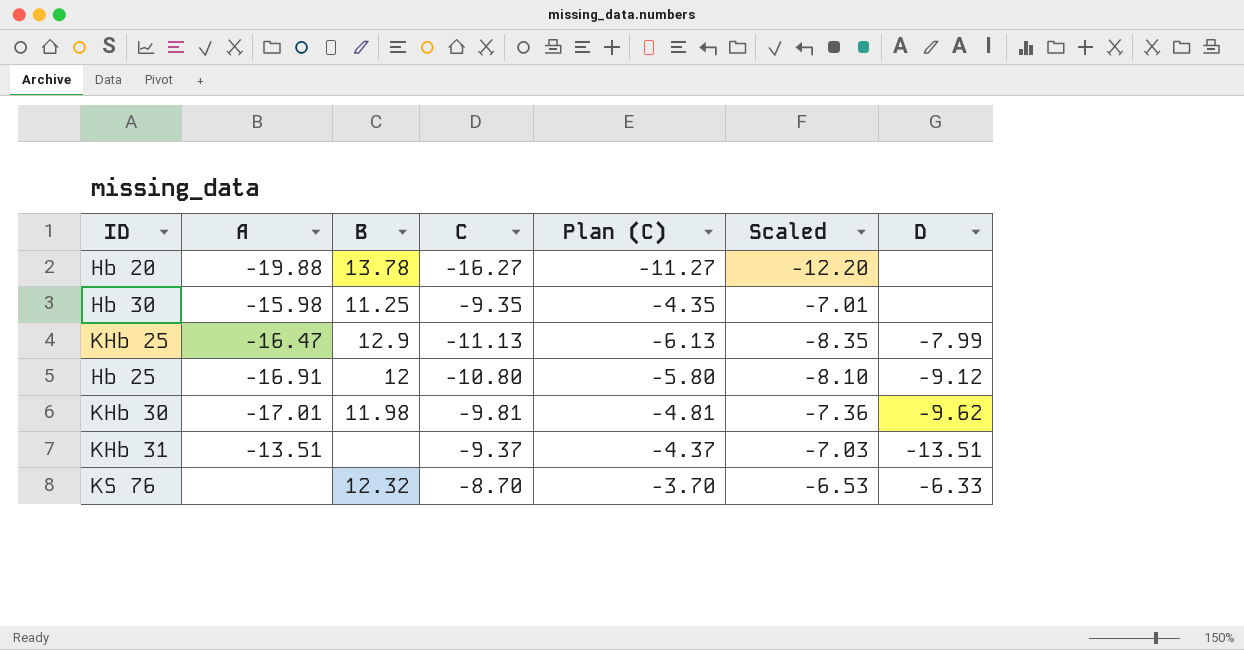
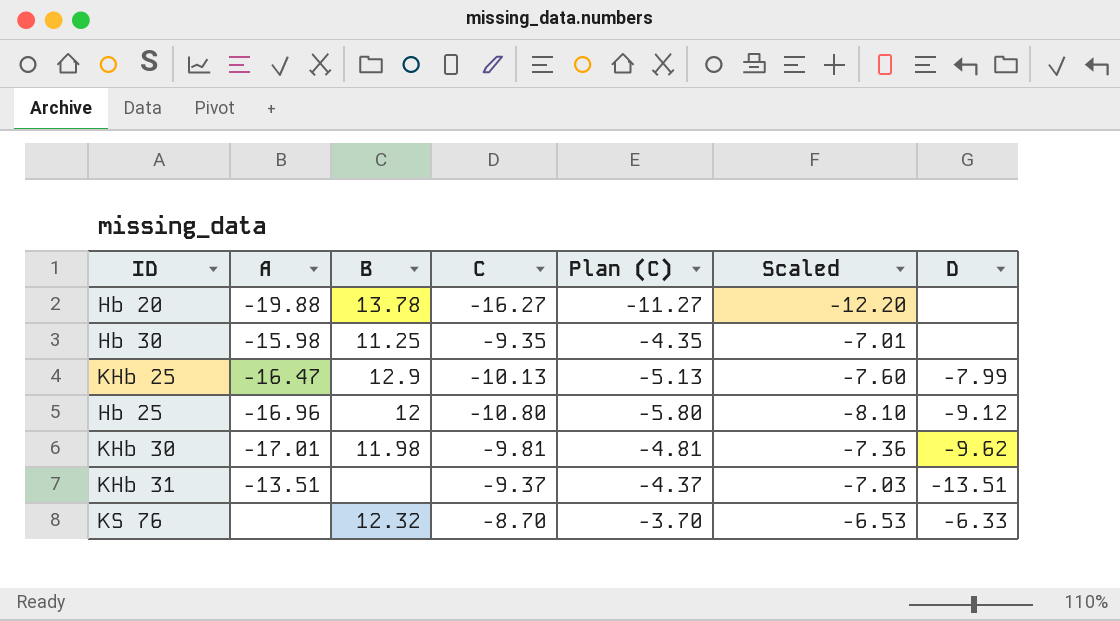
KHb 25 | C: -11.13 -> -10.13
KHb 25 | Plan (C): -6.13 -> -5.13
KHb 25 | Scaled: -8.35 -> -7.60
Hb 25 | A: -16.91 -> -16.96

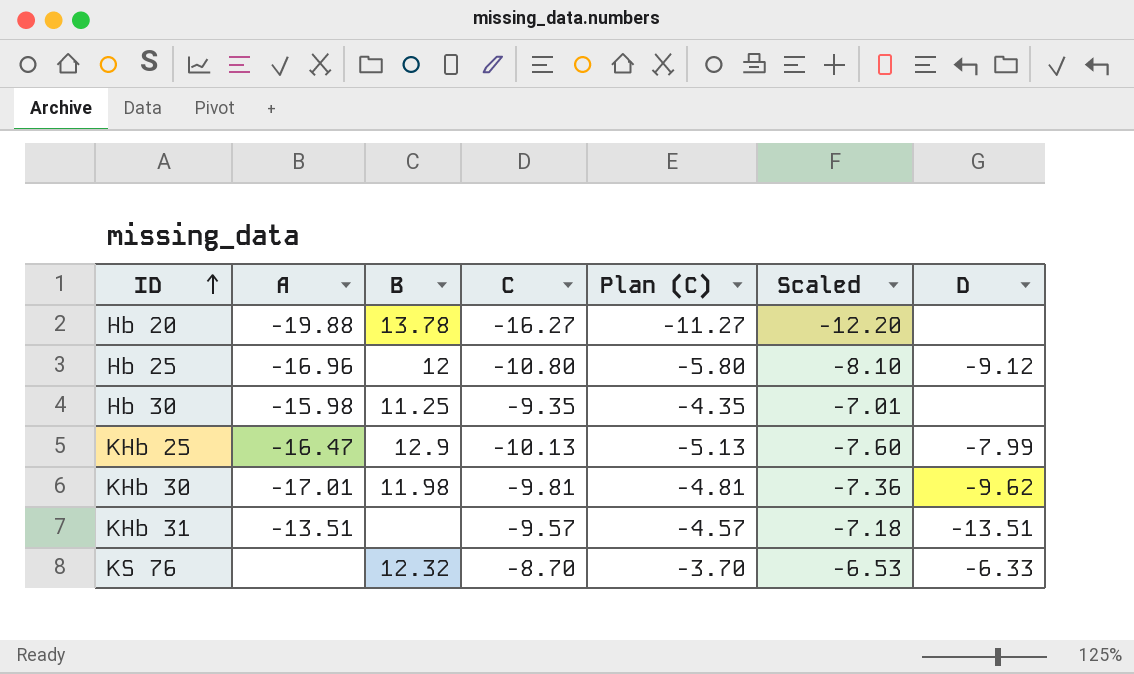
row order: none -> ID ascending
KHb 31 | C: -9.37 -> -9.57
KHb 31 | Plan (C): -4.37 -> -4.57
KHb 31 | Scaled: -7.03 -> -7.18

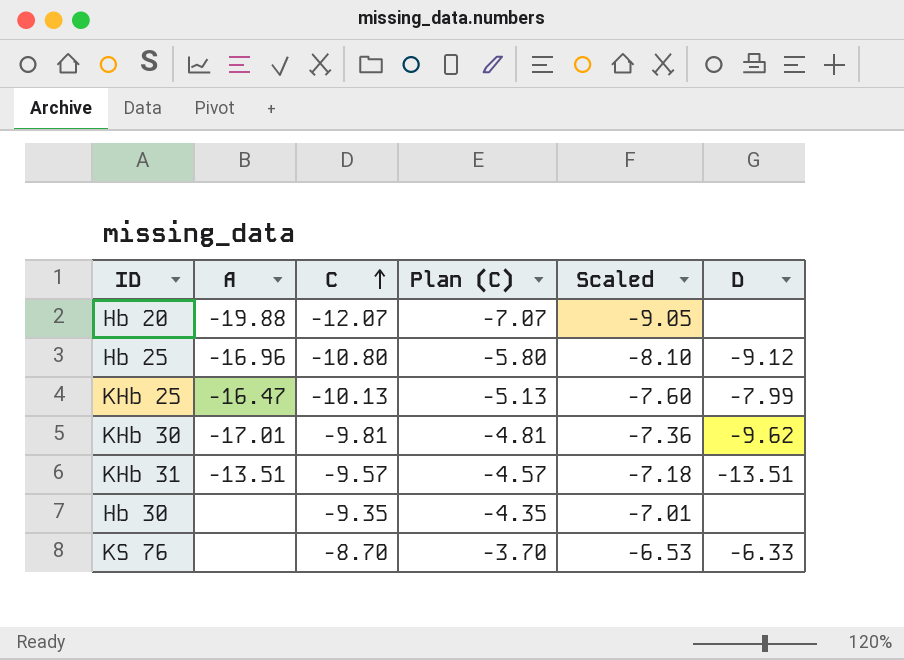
row order: ID ascending -> C ascending
column B | position: 3 -> none
Hb 20 | C: -16.27 -> -12.07
Hb 20 | Plan (C): -11.27 -> -7.07
Hb 20 | Scaled: -12.20 -> -9.05
Hb 30 | A: -15.98 -> none

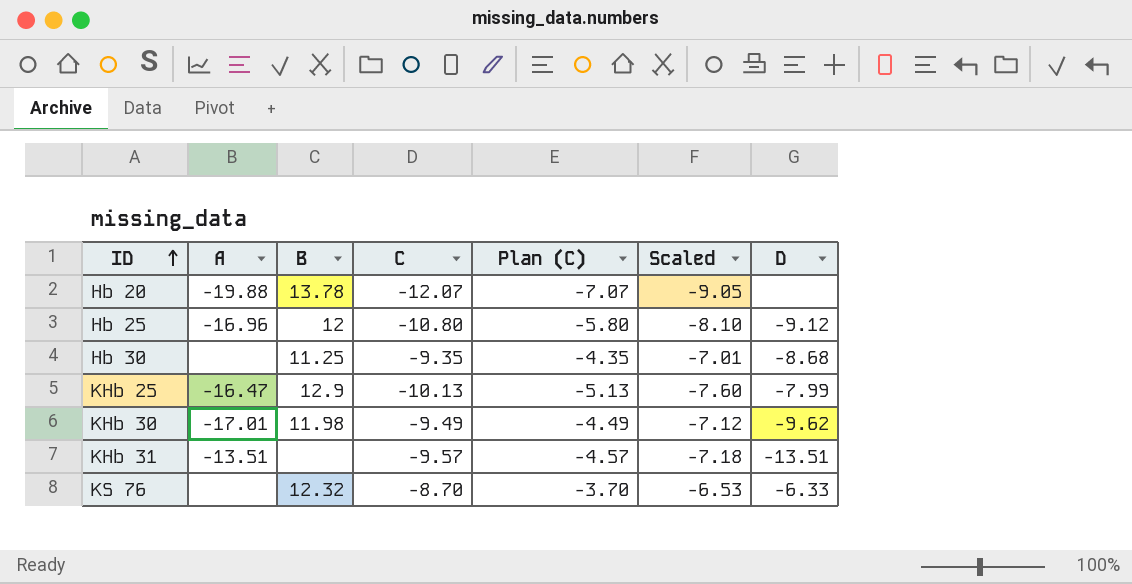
row order: C ascending -> ID ascending
column B | position: none -> 3
Hb 30 | D: none -> -8.68
KHb 30 | C: -9.81 -> -9.49
KHb 30 | Plan (C): -4.81 -> -4.49
KHb 30 | Scaled: -7.36 -> -7.12

